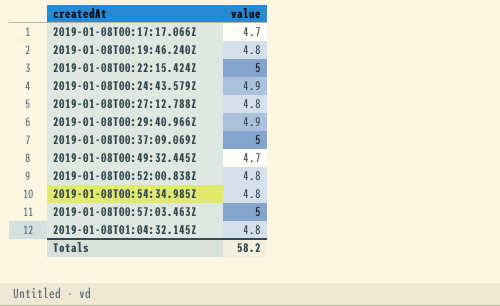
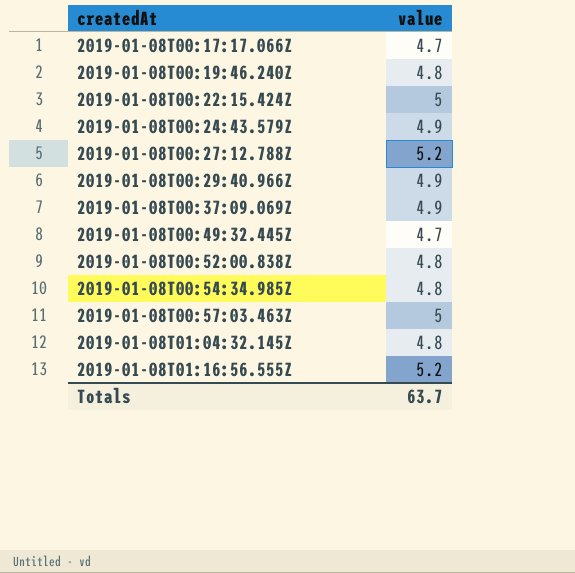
2019-01-08T00:27:12.788Z | value: 4.8 -> 5.2
2019-01-08T00:37:09.069Z | value: 5 -> 4.9
row 2019-01-08T01:16:56.555Z: none -> 5.2
Totals | value: 58.2 -> 63.7

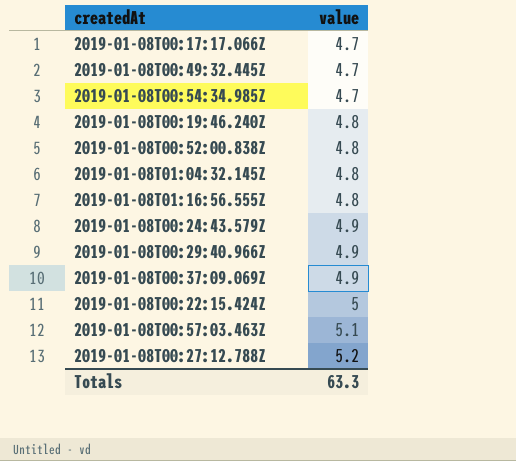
row order: createdAt ascending -> value ascending
2019-01-08T00:54:34.985Z | value: 4.8 -> 4.7
2019-01-08T01:16:56.555Z | value: 5.2 -> 4.8
2019-01-08T00:57:03.463Z | value: 5 -> 5.1
Totals | value: 63.7 -> 63.3

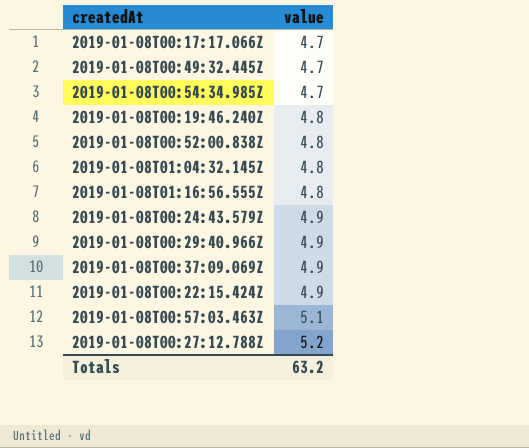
2019-01-08T00:22:15.424Z | value: 5 -> 4.9
Totals | value: 63.3 -> 63.2

